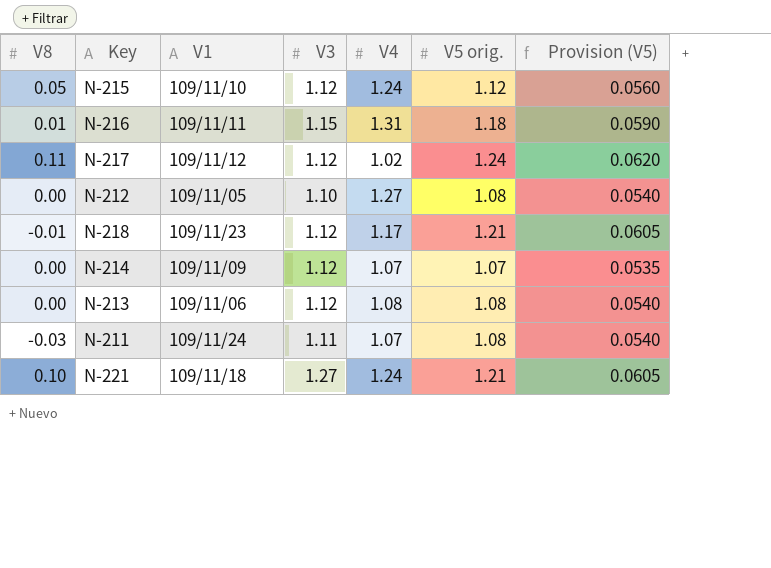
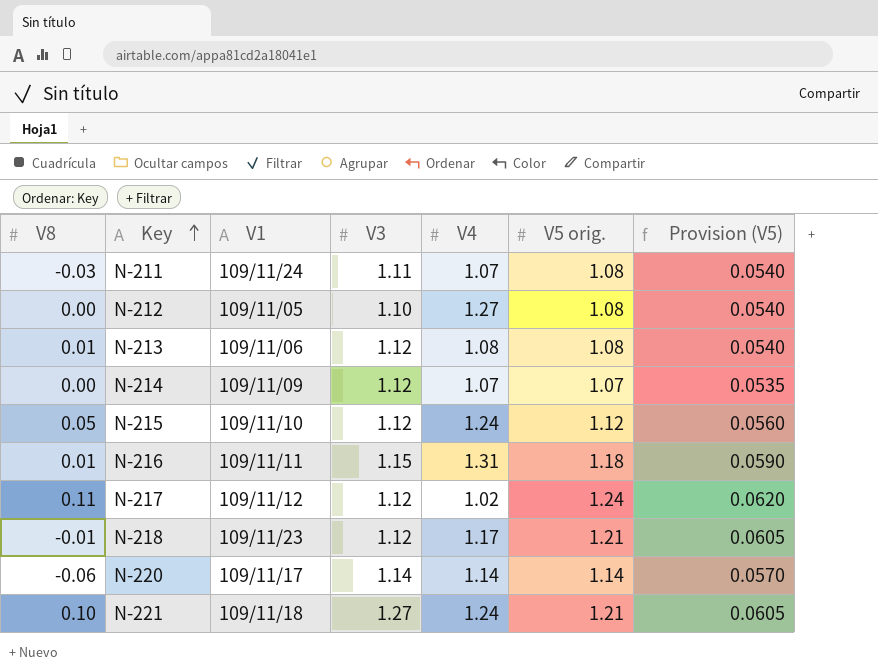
row order: none -> Key ascending
N-213 | V8: 0.00 -> 0.01
row N-220: none -> -0.06 | 109/11/17 | 1.14 | 1.14 | 1.14 | 0.0570

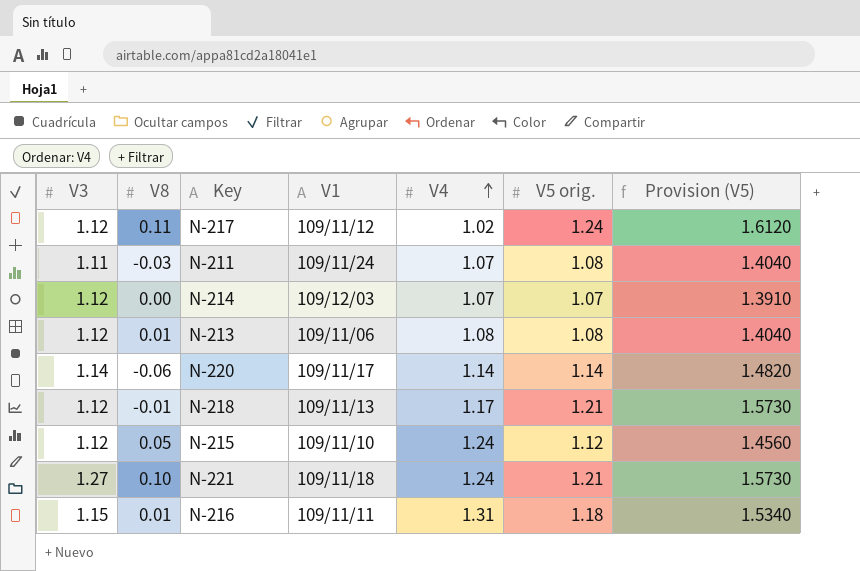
row order: Key ascending -> V4 ascending
column V3 | position: 4 -> 1
column Provision (V5) | formula: [V5 orig.] * 0.05 -> [V5 orig.] * 1.3
row N-212: 0.00 | 109/11/05 | 1.10 | 1.27 | 1.08 | 0.0540 -> none
N-214 | V1: 109/11/09 -> 109/12/03
N-218 | V1: 109/11/23 -> 109/11/13

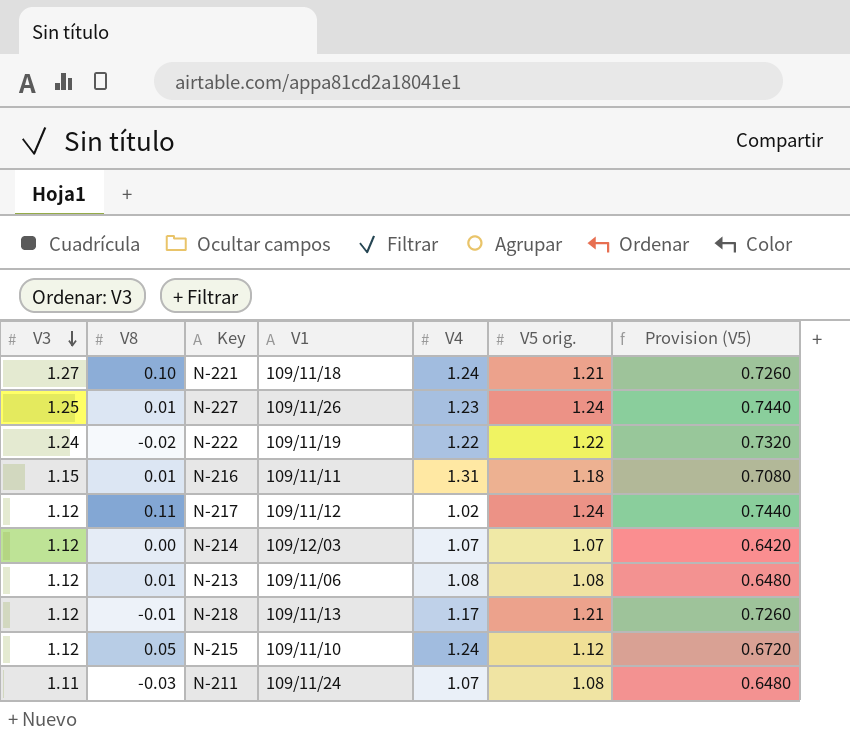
row order: V4 ascending -> V3 descending
column Provision (V5) | formula: [V5 orig.] * 1.3 -> [V5 orig.] * 0.6
row N-220: 1.14 | -0.06 | 109/11/17 | 1.14 | 1.14 | 1.4820 -> none
row N-227: none -> 1.25 | 0.01 | 109/11/26 | 1.23 | 1.24 | 0.7440
row N-222: none -> 1.24 | -0.02 | 109/11/19 | 1.22 | 1.22 | 0.7320

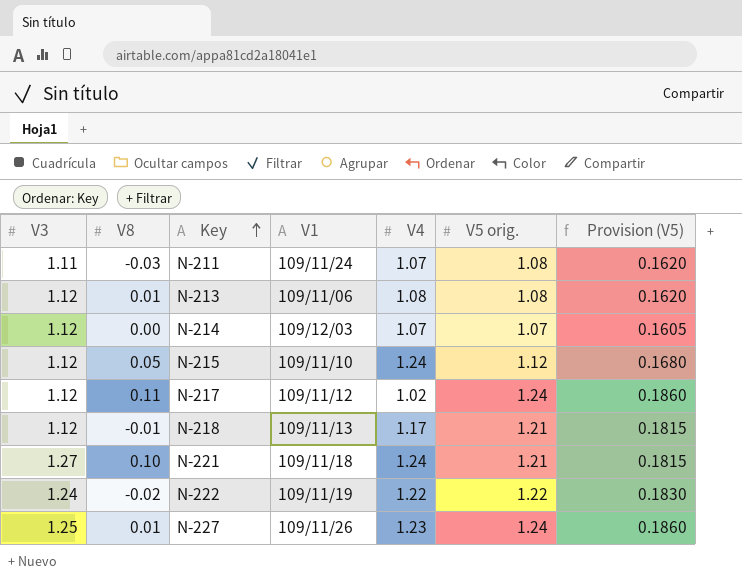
row order: V3 descending -> Key ascending
column Provision (V5) | formula: [V5 orig.] * 0.6 -> [V5 orig.] * 0.15
row N-216: 1.15 | 0.01 | 109/11/11 | 1.31 | 1.18 | 0.7080 -> none

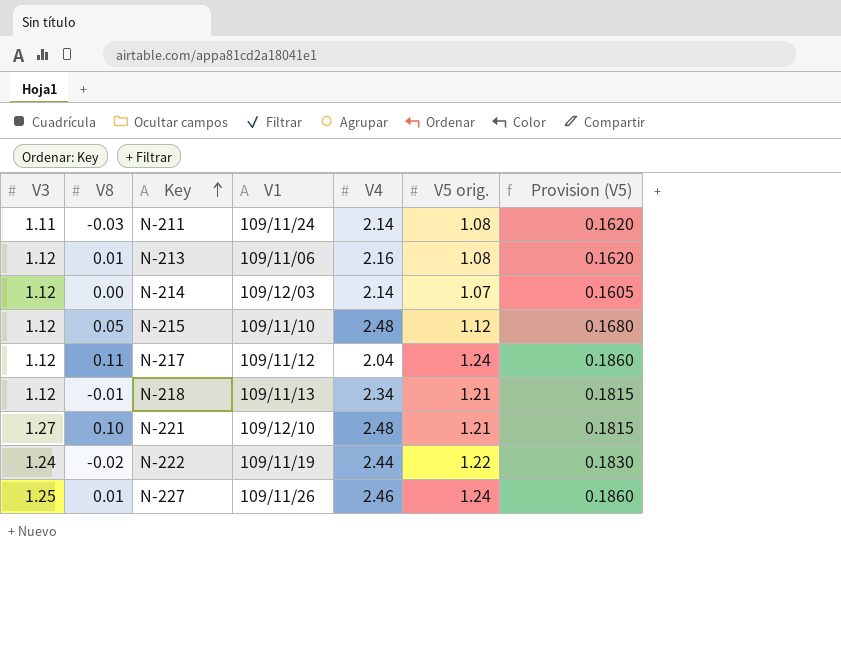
N-211 | V4: 1.07 -> 2.14
N-213 | V4: 1.08 -> 2.16
N-214 | V4: 1.07 -> 2.14
N-215 | V4: 1.24 -> 2.48
N-217 | V4: 1.02 -> 2.04
N-218 | V4: 1.17 -> 2.34
N-221 | V1: 109/11/18 -> 109/12/10
N-221 | V4: 1.24 -> 2.48
N-222 | V4: 1.22 -> 2.44
N-227 | V4: 1.23 -> 2.46

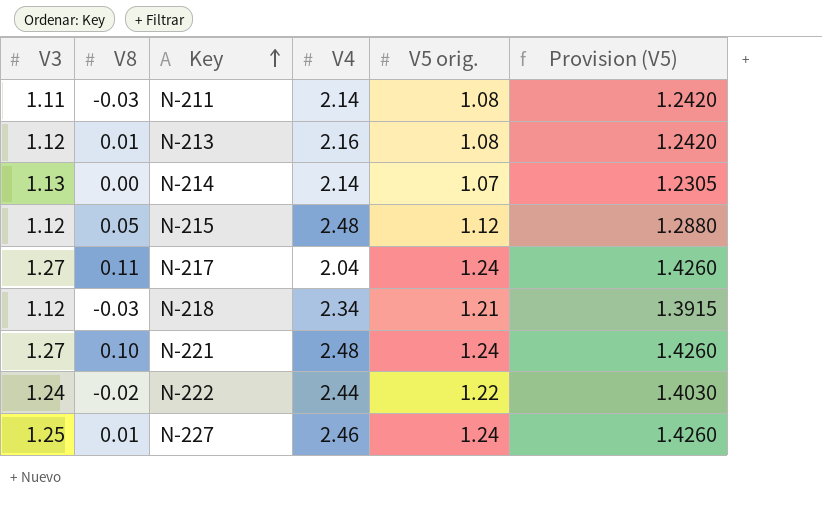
column V1 | position: 4 -> none
column Provision (V5) | formula: [V5 orig.] * 0.15 -> [V5 orig.] * 1.15
N-214 | V3: 1.12 -> 1.13
N-217 | V3: 1.12 -> 1.27
N-218 | V8: -0.01 -> -0.03
N-221 | V5 orig.: 1.21 -> 1.24

